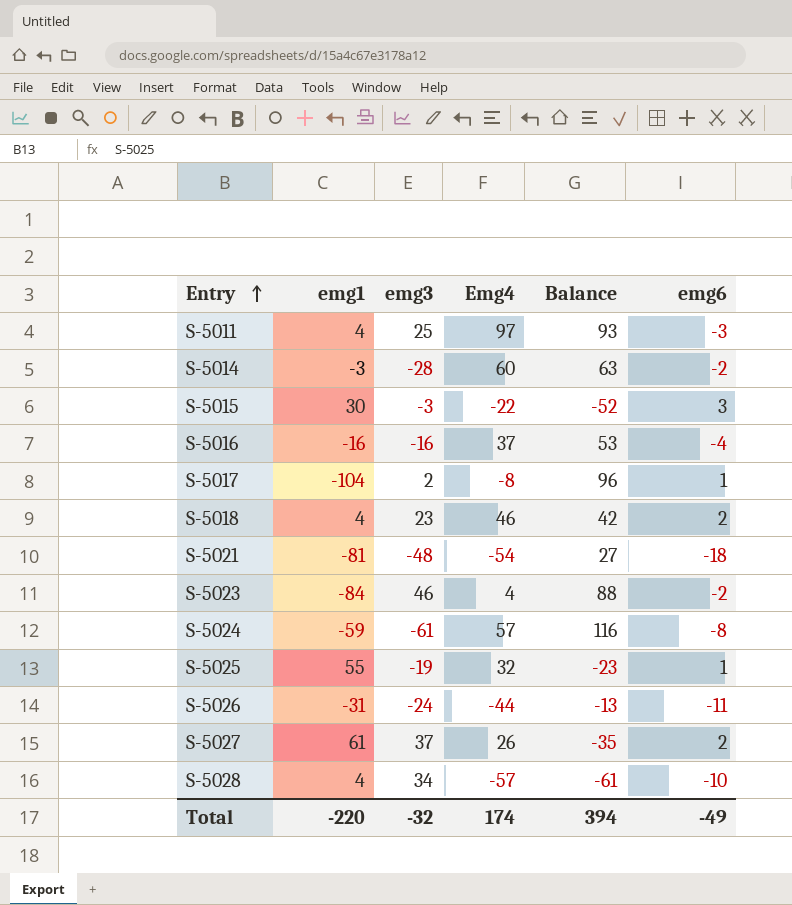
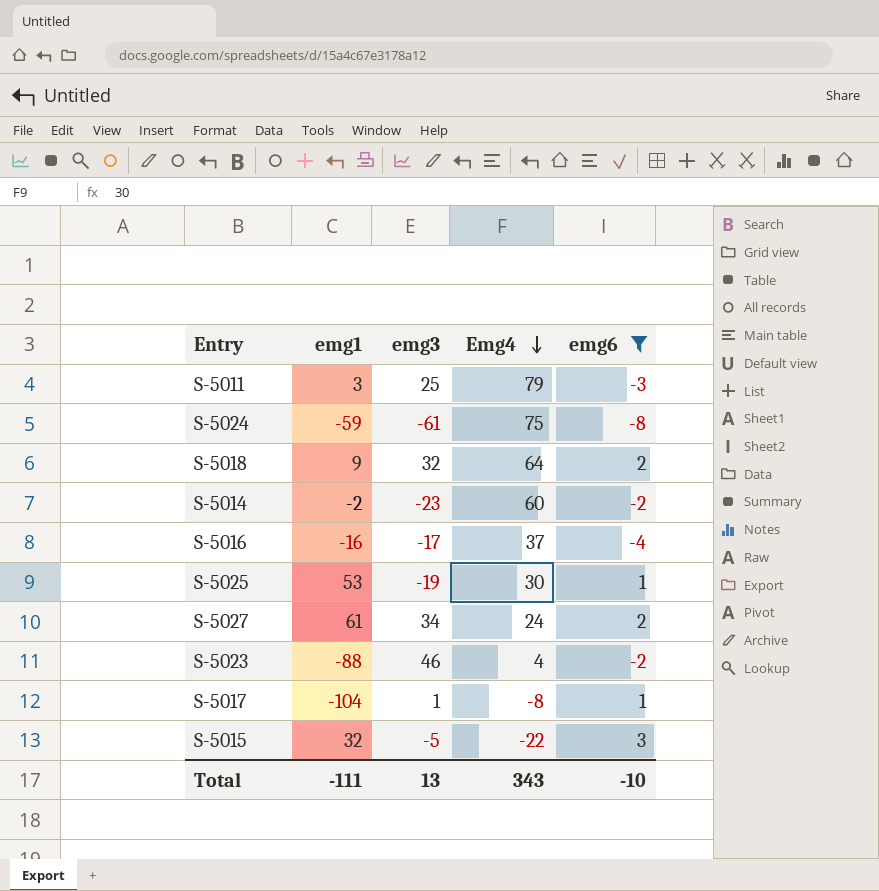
filter: none -> emg6 >= -8
row order: Entry ascending -> Emg4 descending
column Balance | formula: [Emg4] - [emg1] -> none
S-5011 | emg1: 4 -> 3
S-5011 | Emg4: 97 -> 79
S-5024 | Emg4: 57 -> 75
S-5018 | emg1: 4 -> 9
S-5018 | emg3: 23 -> 32
S-5018 | Emg4: 46 -> 64
S-5014 | emg1: -3 -> -2
S-5014 | emg3: -28 -> -23
S-5016 | emg3: -16 -> -17
S-5025 | emg1: 55 -> 53
S-5025 | Emg4: 32 -> 30
S-5027 | emg3: 37 -> 34
S-5027 | Emg4: 26 -> 24
S-5023 | emg1: -84 -> -88
S-5017 | emg3: 2 -> 1
S-5015 | emg1: 30 -> 32
S-5015 | emg3: -3 -> -5
Total | emg1: -220 -> -111
Total | emg3: -32 -> 13
Total | Emg4: 174 -> 343
Total | emg6: -49 -> -10

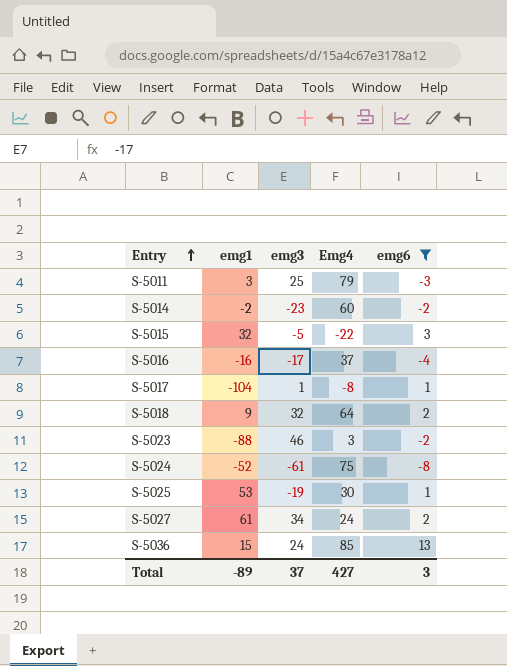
row order: Emg4 descending -> Entry ascending
S-5023 | Emg4: 4 -> 3
S-5024 | emg1: -59 -> -52
row S-5036: none -> 15 | 24 | 85 | 13
Total | emg1: -111 -> -89
Total | emg3: 13 -> 37
Total | Emg4: 343 -> 427
Total | emg6: -10 -> 3

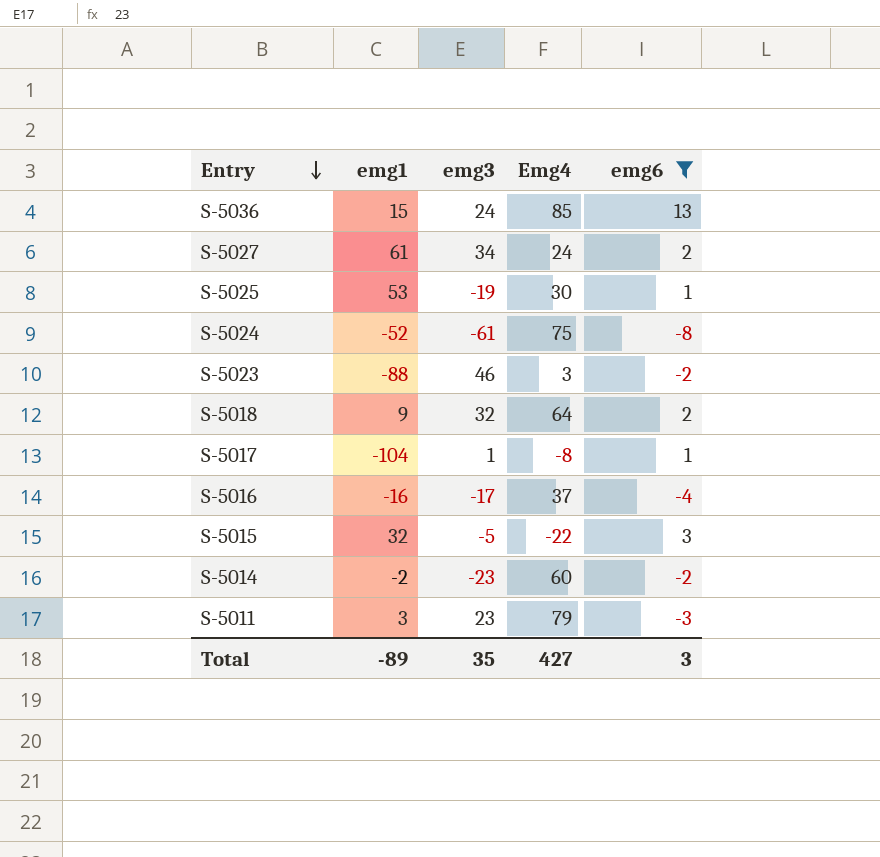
row order: Entry ascending -> Entry descending
S-5011 | emg3: 25 -> 23
Total | emg3: 37 -> 35

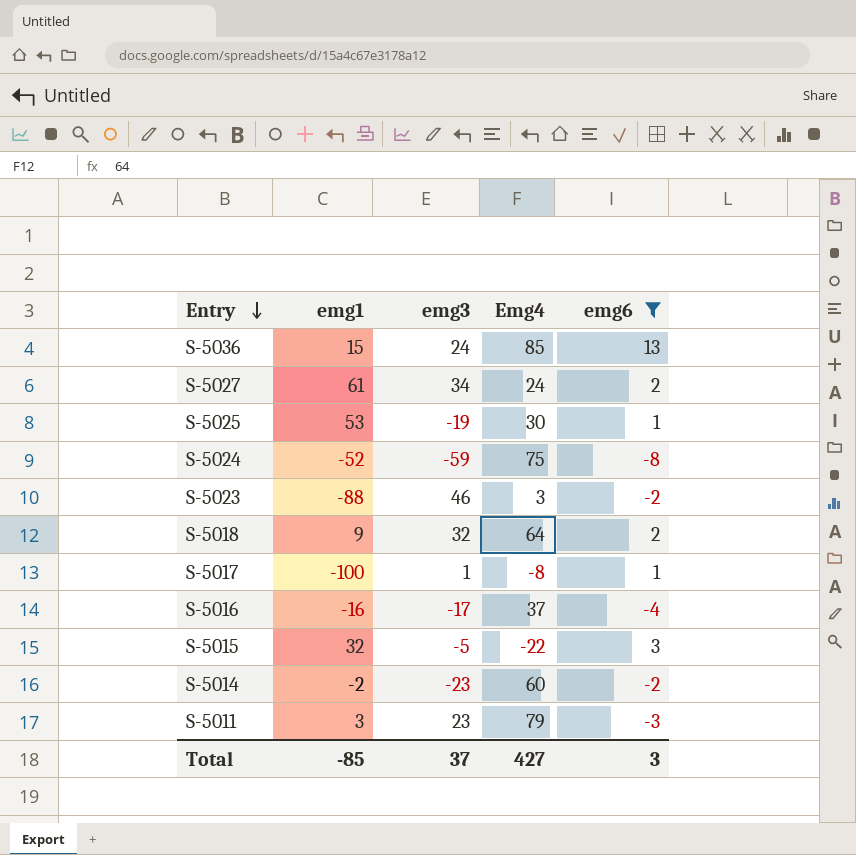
S-5024 | emg3: -61 -> -59
S-5017 | emg1: -104 -> -100
Total | emg1: -89 -> -85
Total | emg3: 35 -> 37

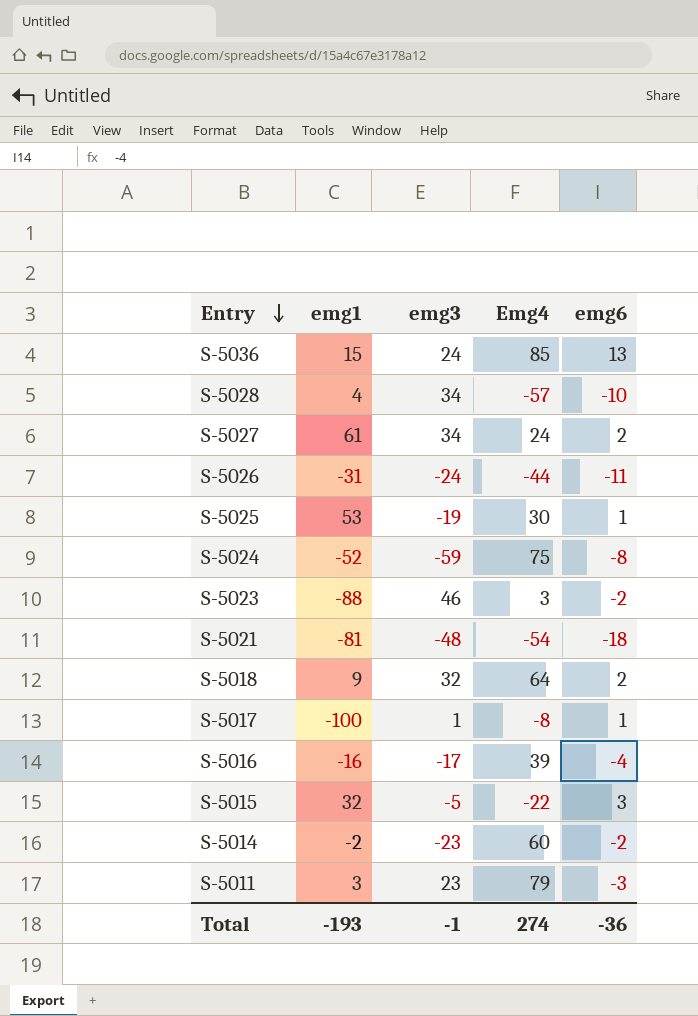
filter: emg6 >= -8 -> none
S-5016 | Emg4: 37 -> 39
Total | emg1: -85 -> -193
Total | emg3: 37 -> -1
Total | Emg4: 427 -> 274
Total | emg6: 3 -> -36

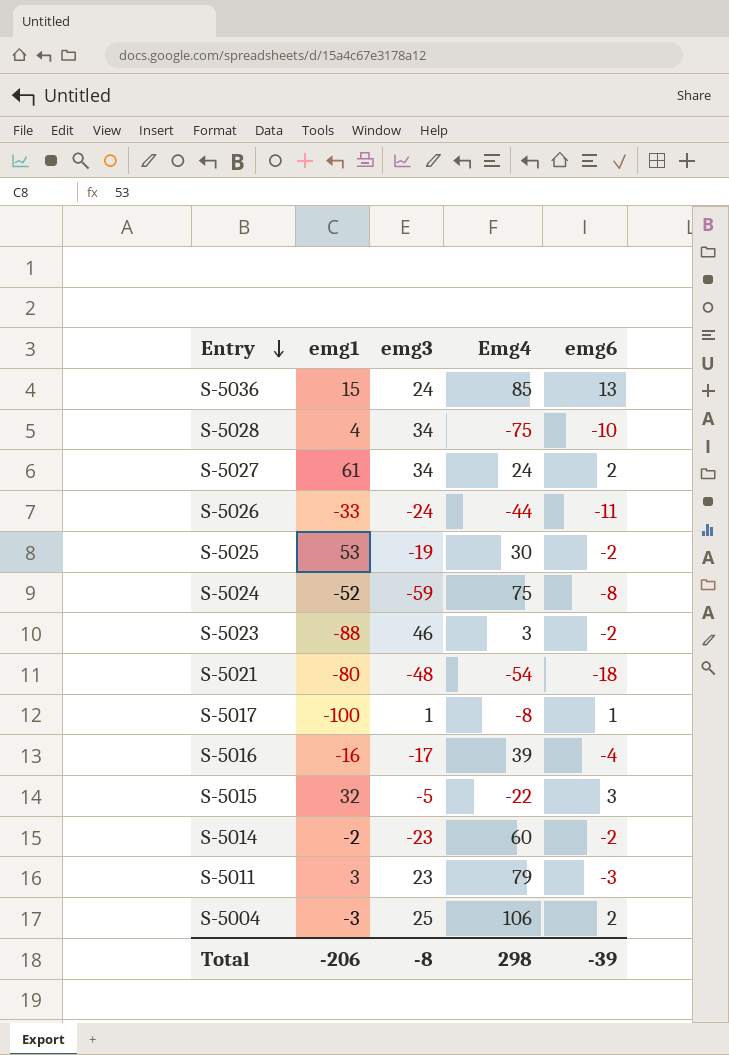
row S-5018: 9 | 32 | 64 | 2 -> none
S-5028 | Emg4: -57 -> -75
S-5026 | emg1: -31 -> -33
S-5025 | emg6: 1 -> -2
S-5021 | emg1: -81 -> -80
row S-5004: none -> -3 | 25 | 106 | 2
Total | emg1: -193 -> -206
Total | emg3: -1 -> -8
Total | Emg4: 274 -> 298
Total | emg6: -36 -> -39

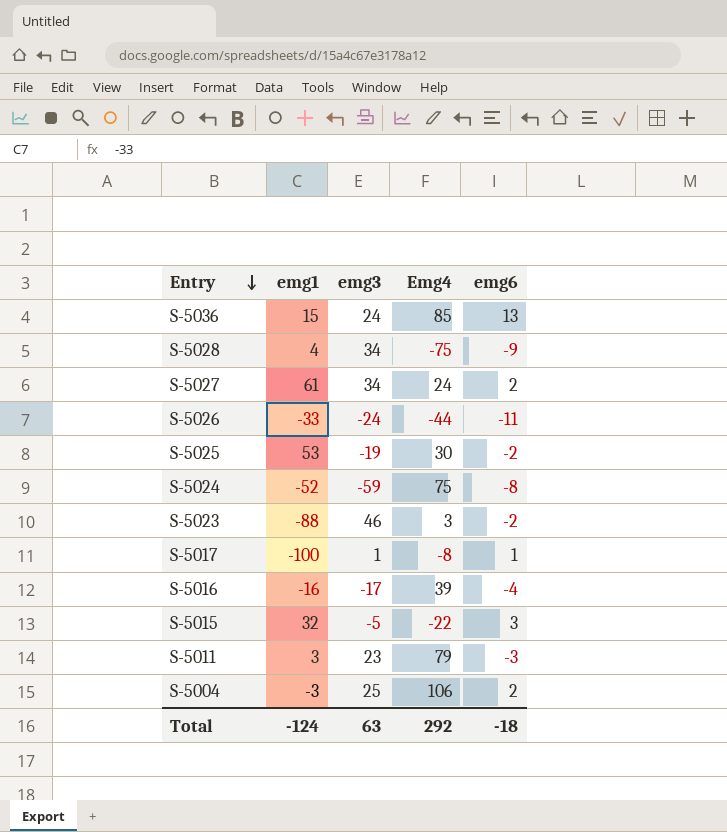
row S-5021: -80 | -48 | -54 | -18 -> none
row S-5014: -2 | -23 | 60 | -2 -> none
S-5028 | emg6: -10 -> -9
Total | emg1: -206 -> -124
Total | emg3: -8 -> 63
Total | Emg4: 298 -> 292
Total | emg6: -39 -> -18

